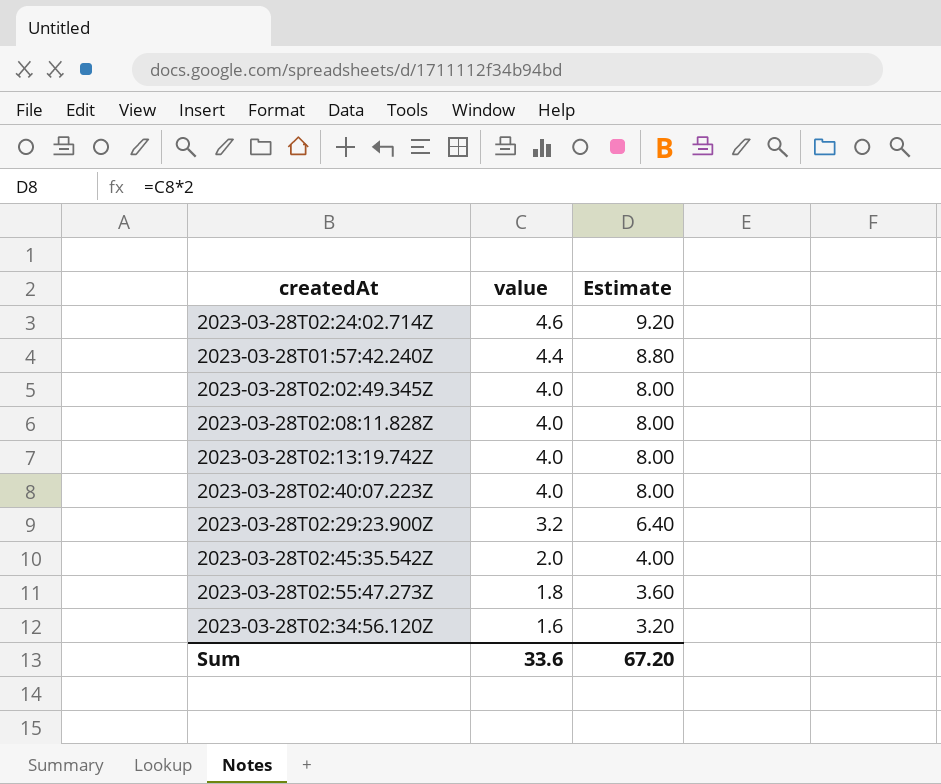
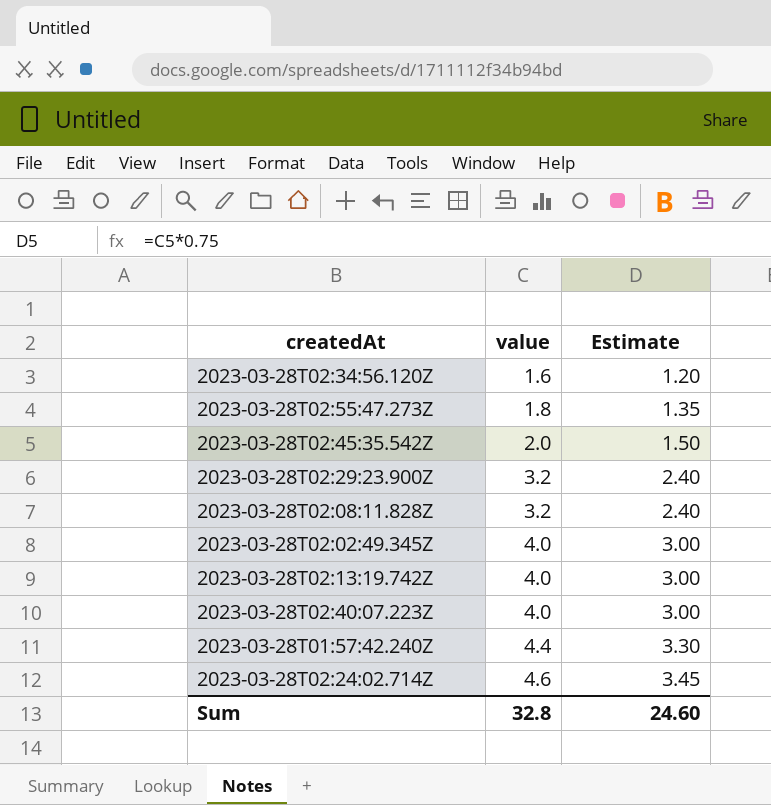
row order: value descending -> value ascending
column Estimate | formula: [value] * 2 -> [value] * 0.75
2023-03-28T02:08:11.828Z | value: 4.0 -> 3.2
Sum | value: 33.6 -> 32.8
Sum | Estimate: 67.20 -> 24.60

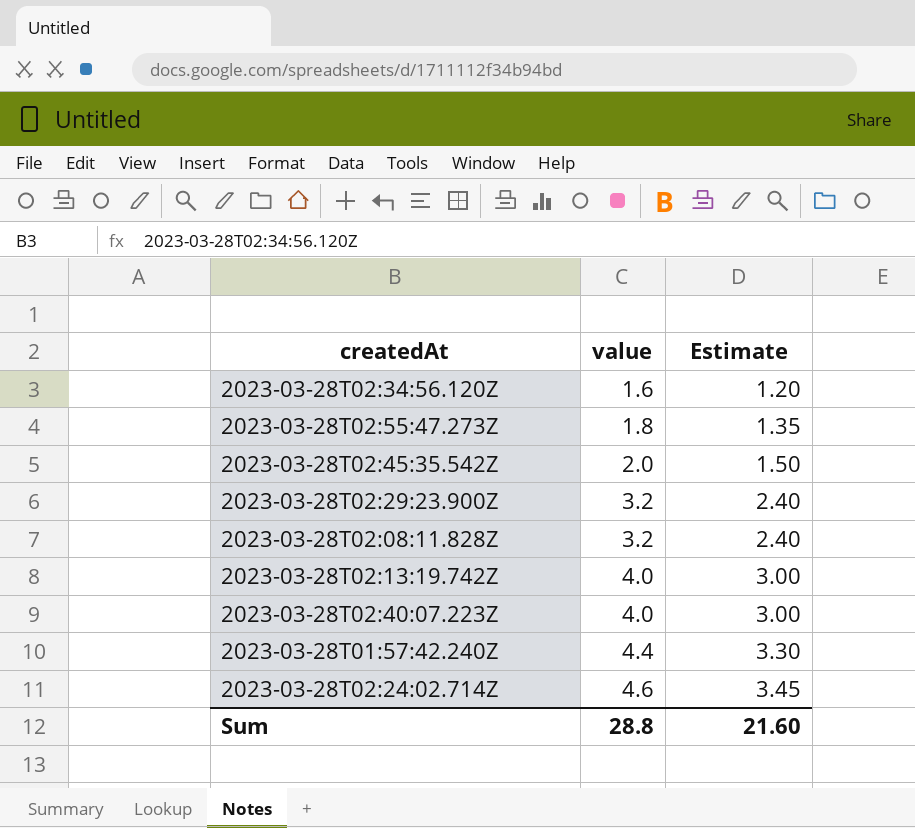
row 2023-03-28T02:02:49.345Z: 4.0 | 3.00 -> none
Sum | value: 32.8 -> 28.8
Sum | Estimate: 24.60 -> 21.60

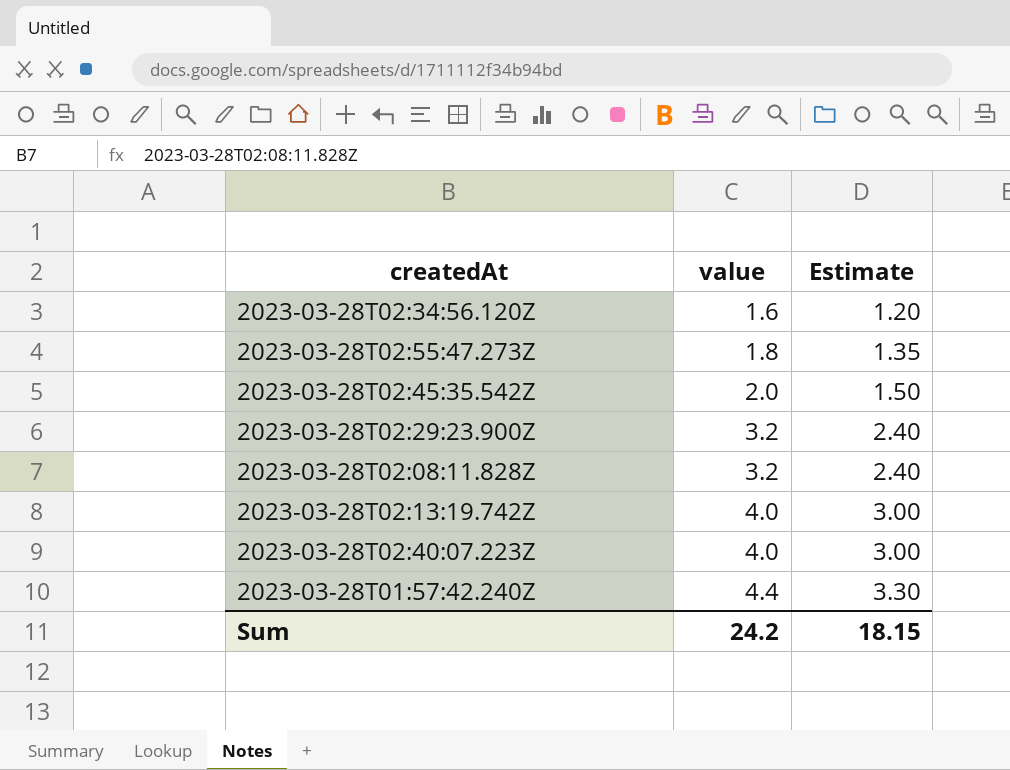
row 2023-03-28T02:24:02.714Z: 4.6 | 3.45 -> none
Sum | value: 28.8 -> 24.2
Sum | Estimate: 21.60 -> 18.15

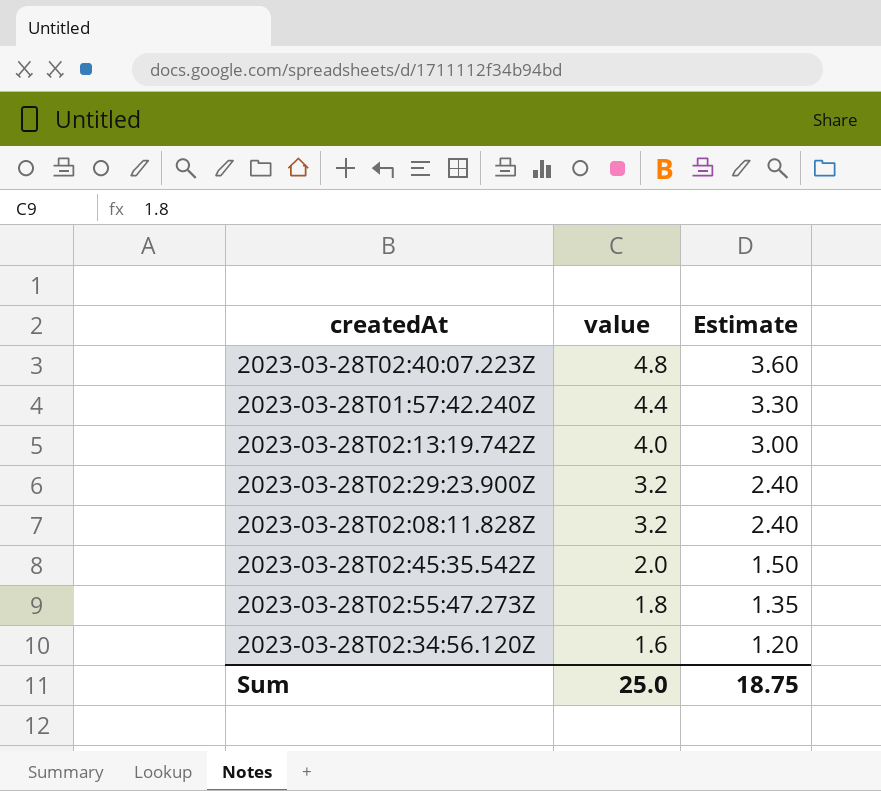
row order: value ascending -> value descending
2023-03-28T02:40:07.223Z | value: 4.0 -> 4.8
2023-03-28T02:40:07.223Z | Estimate: 3.00 -> 3.60
Sum | value: 24.2 -> 25.0
Sum | Estimate: 18.15 -> 18.75

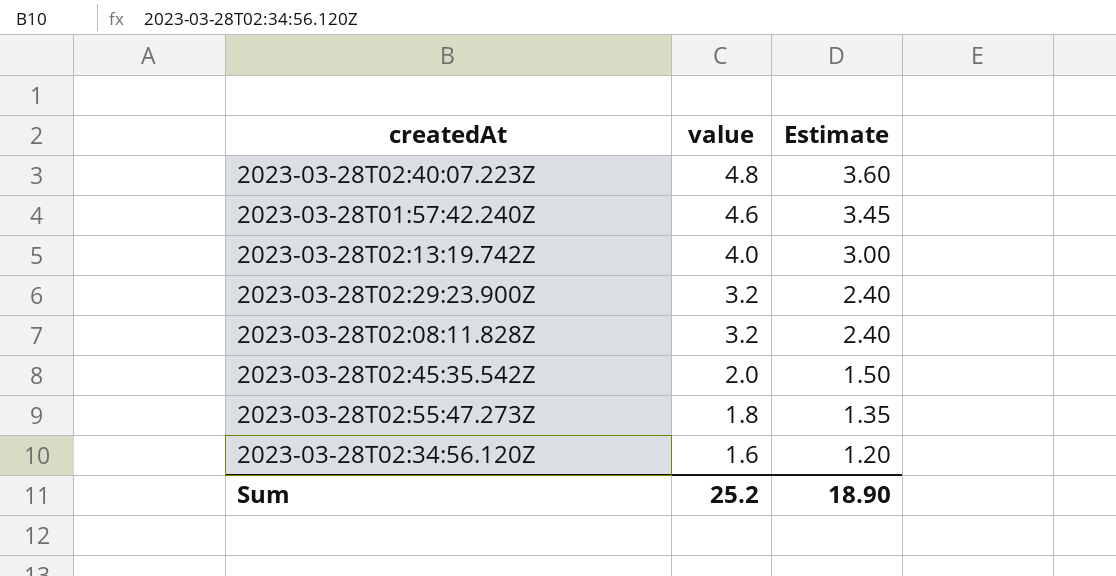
2023-03-28T01:57:42.240Z | value: 4.4 -> 4.6
2023-03-28T01:57:42.240Z | Estimate: 3.30 -> 3.45
Sum | value: 25.0 -> 25.2
Sum | Estimate: 18.75 -> 18.90

